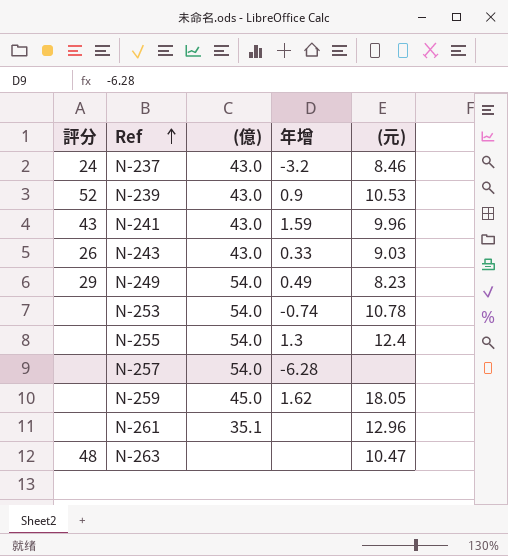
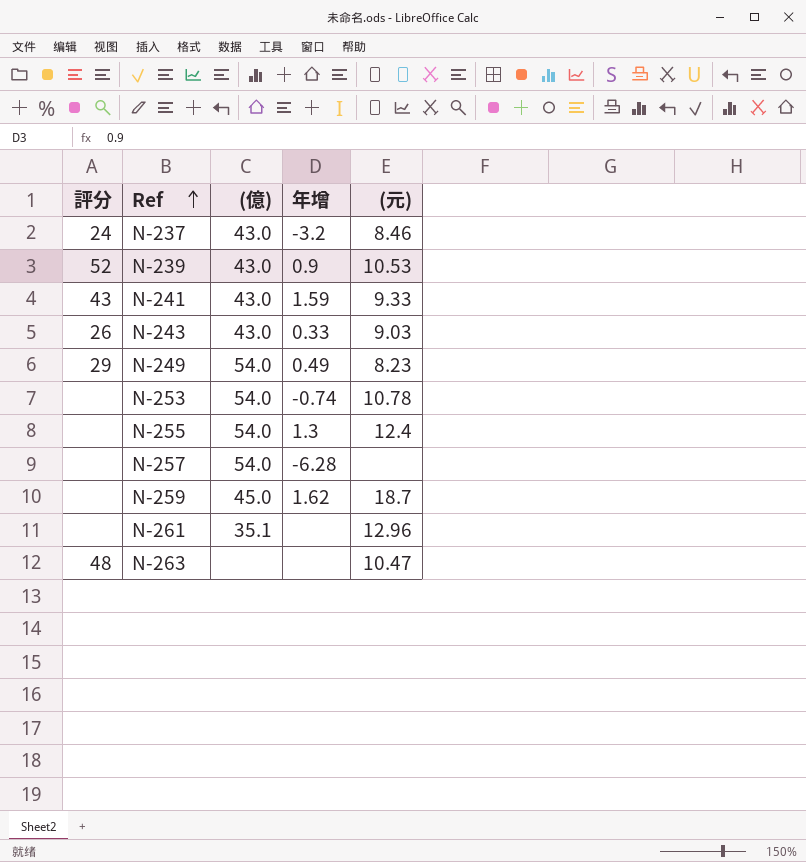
N-241 | (元): 9.96 -> 9.33
N-259 | (元): 18.05 -> 18.7

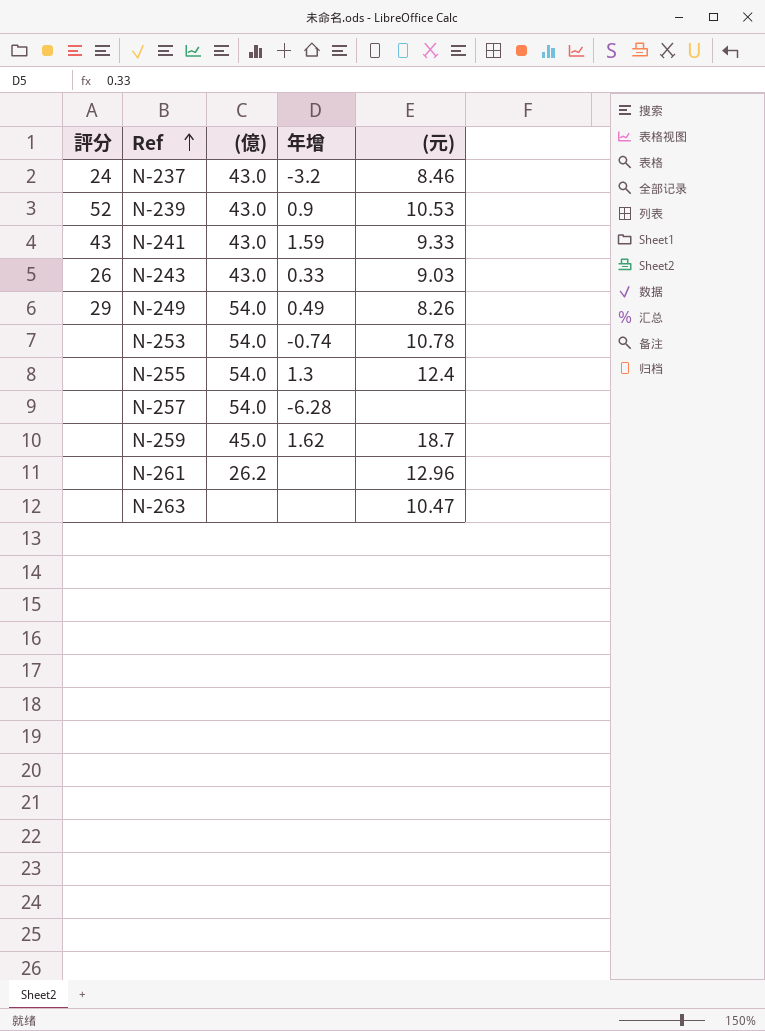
N-249 | (元): 8.23 -> 8.26
N-261 | (億): 35.1 -> 26.2
N-263 | 評分: 48 -> none

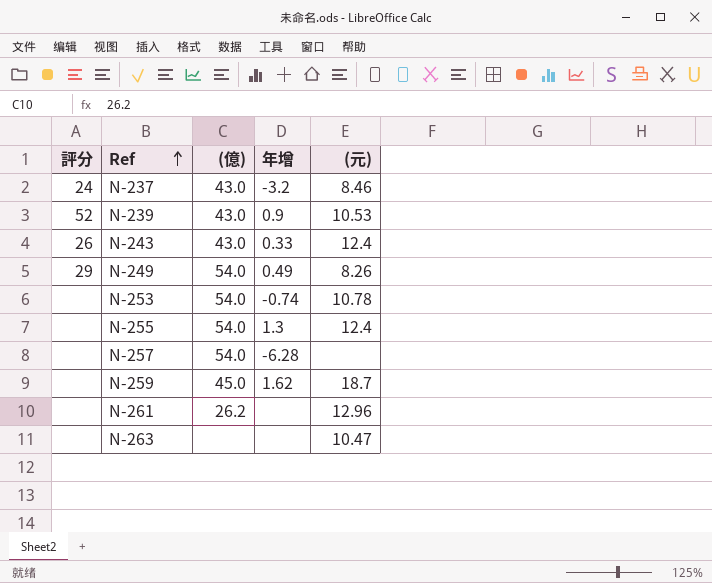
row N-241: 43 | 43.0 | 1.59 | 9.33 -> none
N-243 | (元): 9.03 -> 12.4

